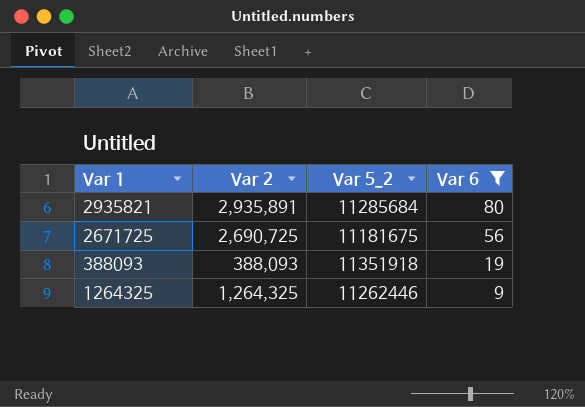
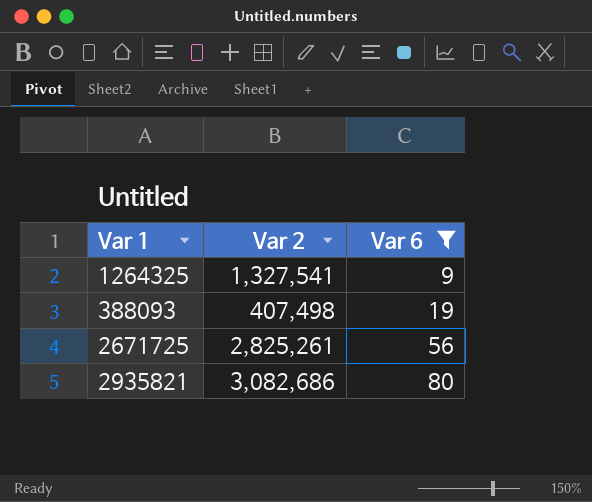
row order: Var 6 descending -> Var 6 ascending
column Var 5_2 | position: 3 -> none
1264325 | Var 2: 1,264,325 -> 1,327,541
388093 | Var 2: 388,093 -> 407,498
2671725 | Var 2: 2,690,725 -> 2,825,261
2935821 | Var 2: 2,935,891 -> 3,082,686

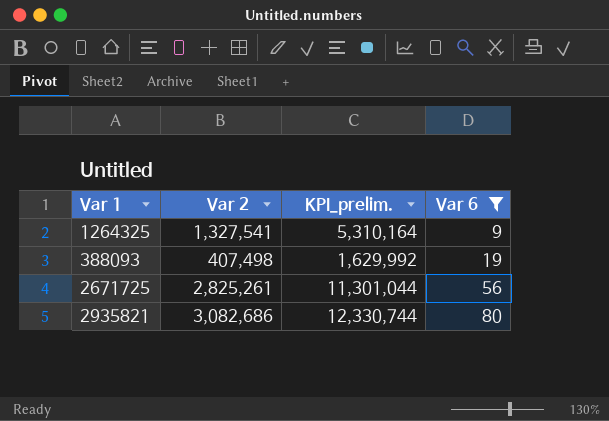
column KPI_prelim. | formula: none -> [Var 2] * 4

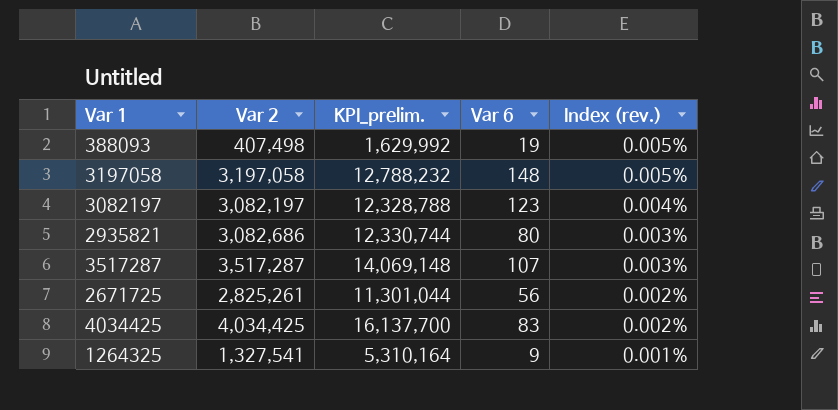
filter: Var 6 <= 80 -> none
row order: Var 6 ascending -> Index (rev.) descending
column Index (rev.) | formula: none -> [Var 6] / [Var 2]

